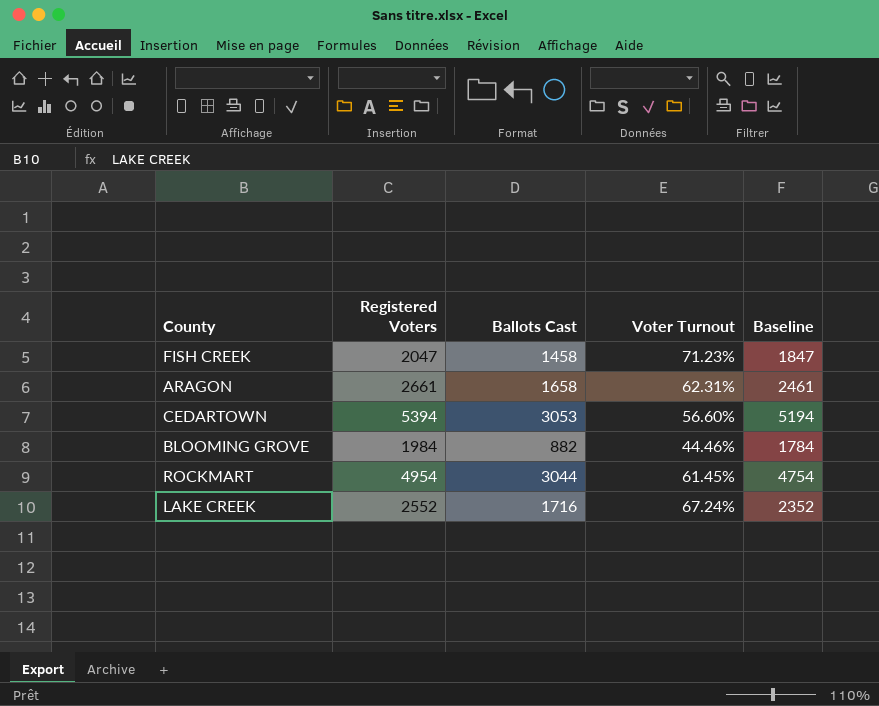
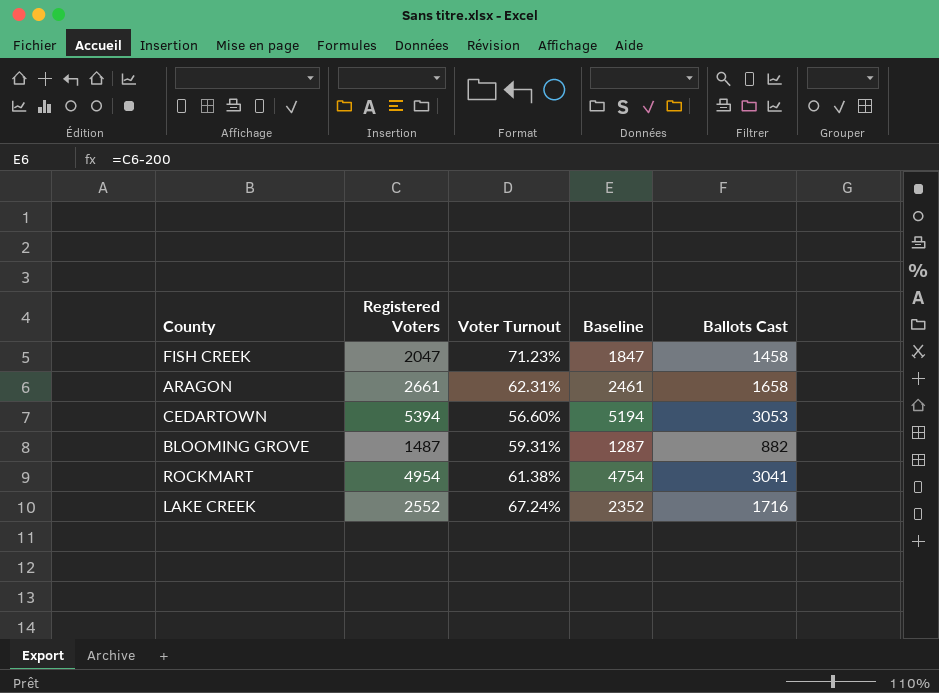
column Ballots Cast | position: 3 -> 5
BLOOMING GROVE | Registered Voters: 1984 -> 1487
BLOOMING GROVE | Voter Turnout: 44.46% -> 59.31%
BLOOMING GROVE | Baseline: 1784 -> 1287
ROCKMART | Voter Turnout: 61.45% -> 61.38%
ROCKMART | Ballots Cast: 3044 -> 3041

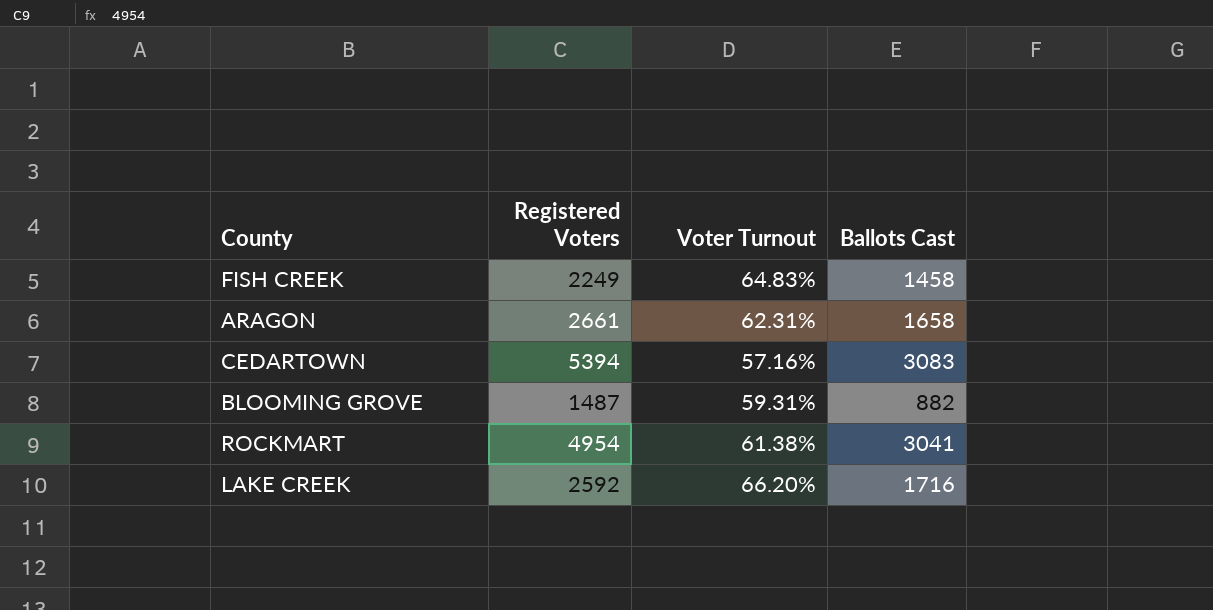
column Baseline | formula: [Registered Voters] - 200 -> none
FISH CREEK | Registered Voters: 2047 -> 2249
FISH CREEK | Voter Turnout: 71.23% -> 64.83%
CEDARTOWN | Voter Turnout: 56.60% -> 57.16%
CEDARTOWN | Ballots Cast: 3053 -> 3083
LAKE CREEK | Registered Voters: 2552 -> 2592
LAKE CREEK | Voter Turnout: 67.24% -> 66.20%

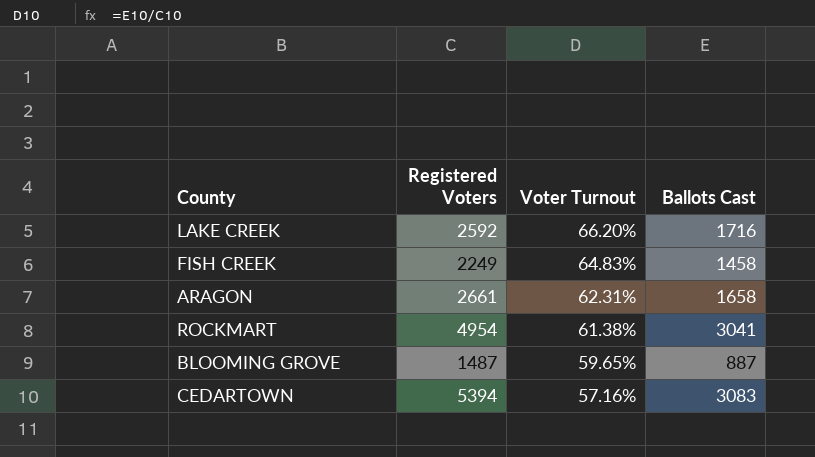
row order: none -> Voter Turnout descending
BLOOMING GROVE | Voter Turnout: 59.31% -> 59.65%
BLOOMING GROVE | Ballots Cast: 882 -> 887

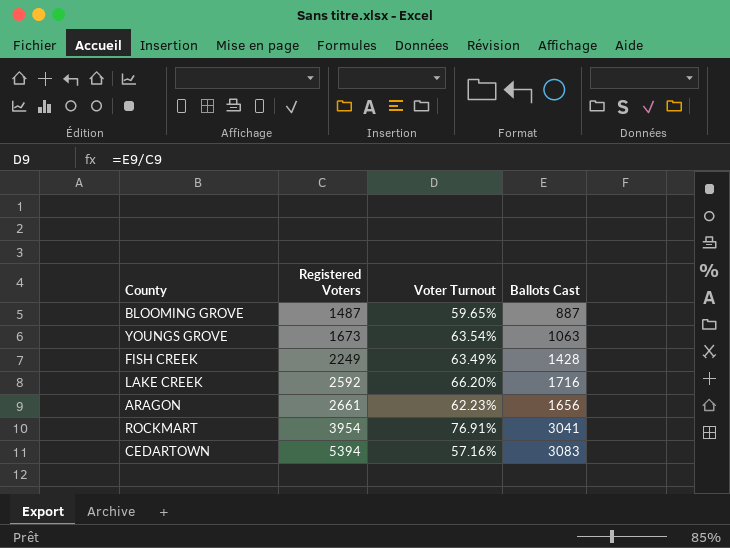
row order: Voter Turnout descending -> Registered Voters ascending
row YOUNGS GROVE: none -> 1673 | 63.54% | 1063
FISH CREEK | Voter Turnout: 64.83% -> 63.49%
FISH CREEK | Ballots Cast: 1458 -> 1428
ARAGON | Voter Turnout: 62.31% -> 62.23%
ARAGON | Ballots Cast: 1658 -> 1656
ROCKMART | Registered Voters: 4954 -> 3954
ROCKMART | Voter Turnout: 61.38% -> 76.91%

